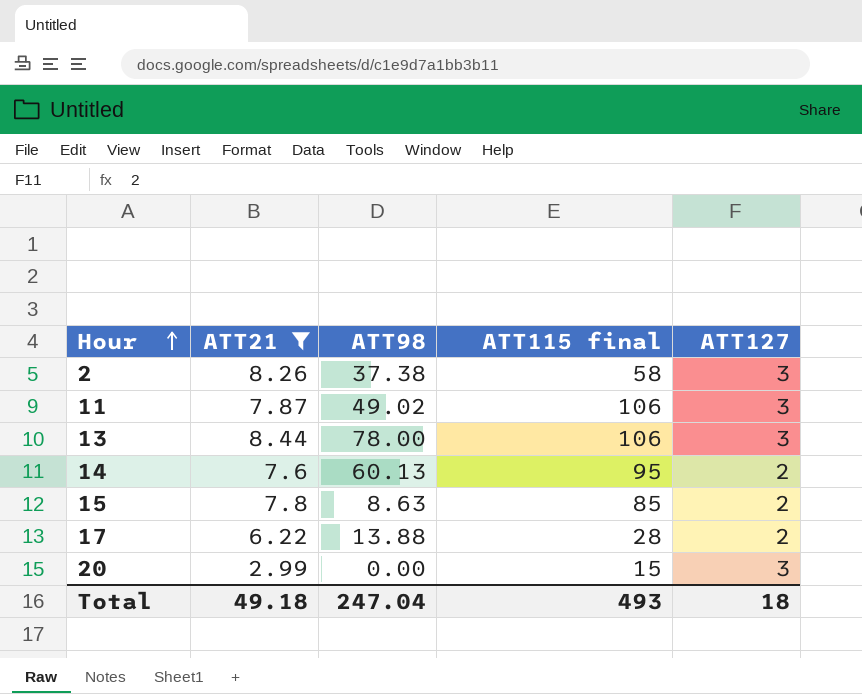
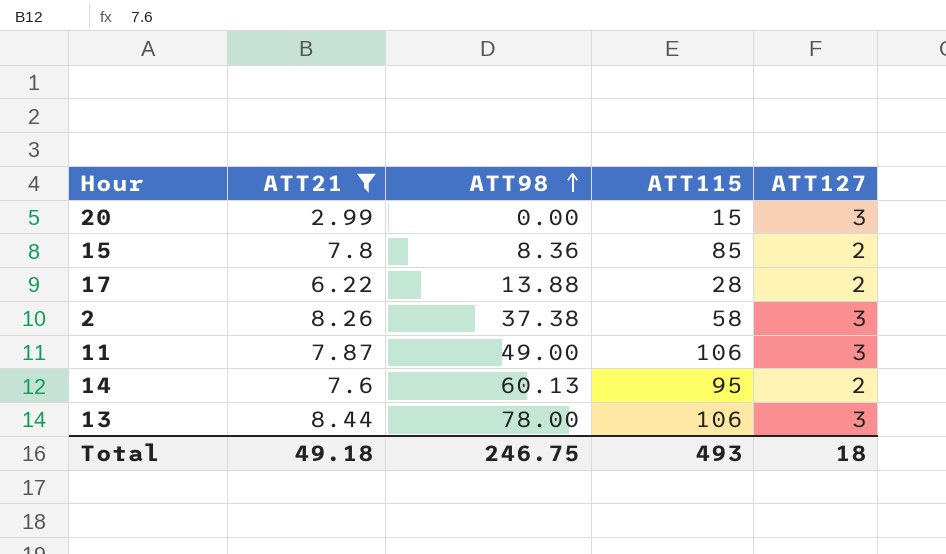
row order: Hour ascending -> ATT98 ascending
column name: ATT115 final -> ATT115
15 | ATT98: 8.63 -> 8.36
11 | ATT98: 49.02 -> 49.00
Total | ATT98: 247.04 -> 246.75

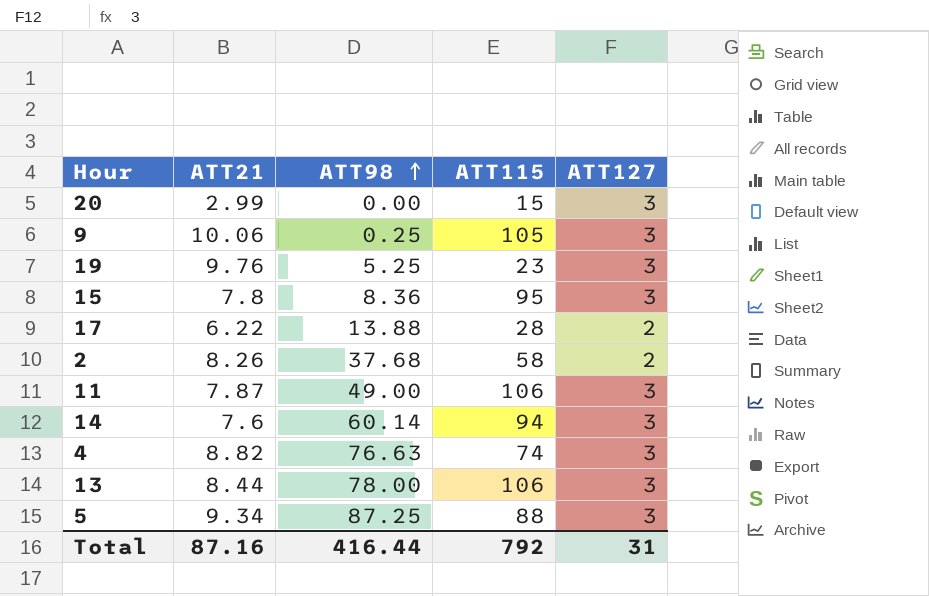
filter: ATT21 <= 8.44 -> none
15 | ATT115: 85 -> 95
15 | ATT127: 2 -> 3
2 | ATT98: 37.38 -> 37.68
2 | ATT127: 3 -> 2
14 | ATT98: 60.13 -> 60.14
14 | ATT115: 95 -> 94
14 | ATT127: 2 -> 3
Total | ATT21: 49.18 -> 87.16
Total | ATT98: 246.75 -> 416.44
Total | ATT115: 493 -> 792
Total | ATT127: 18 -> 31

